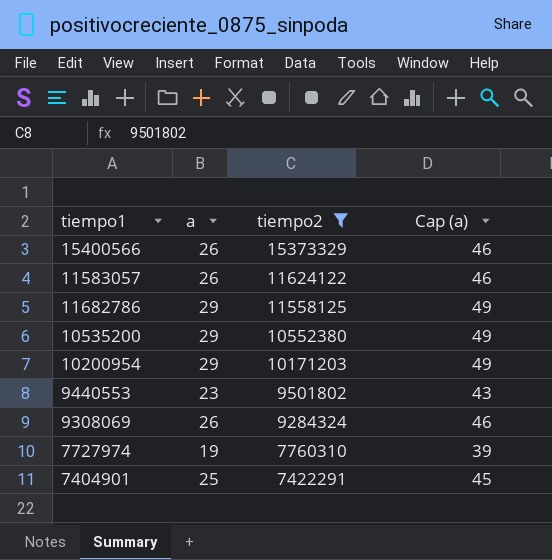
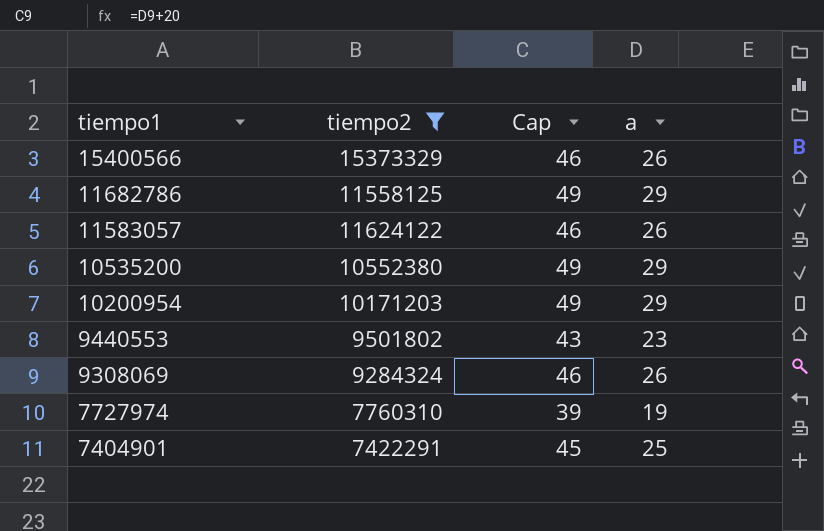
row order: tiempo2 descending -> tiempo1 descending
column name: Cap (a) -> Cap
column a | position: 2 -> 4

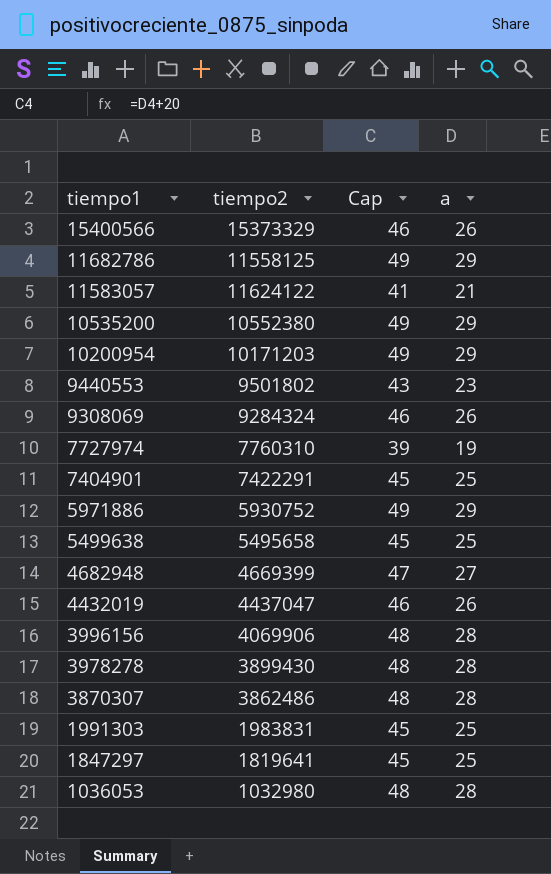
filter: tiempo2 >= 7422291 -> none
11583057 | Cap: 46 -> 41
11583057 | a: 26 -> 21

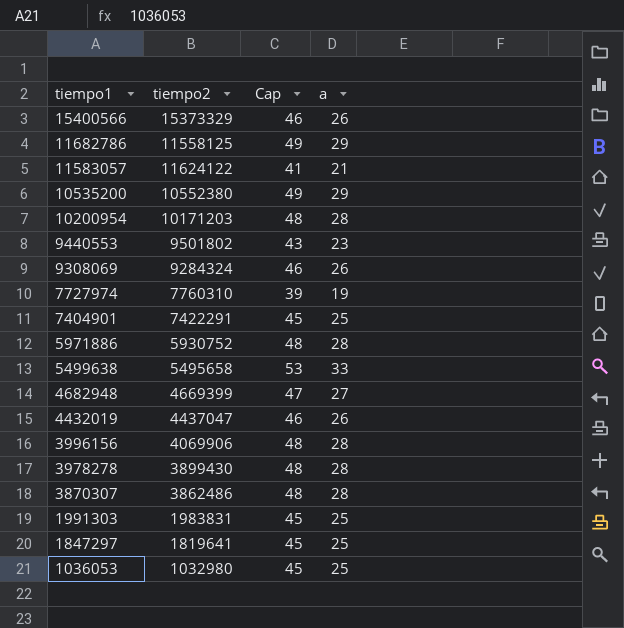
10200954 | Cap: 49 -> 48
10200954 | a: 29 -> 28
5971886 | Cap: 49 -> 48
5971886 | a: 29 -> 28
5499638 | Cap: 45 -> 53
5499638 | a: 25 -> 33
1036053 | Cap: 48 -> 45
1036053 | a: 28 -> 25

